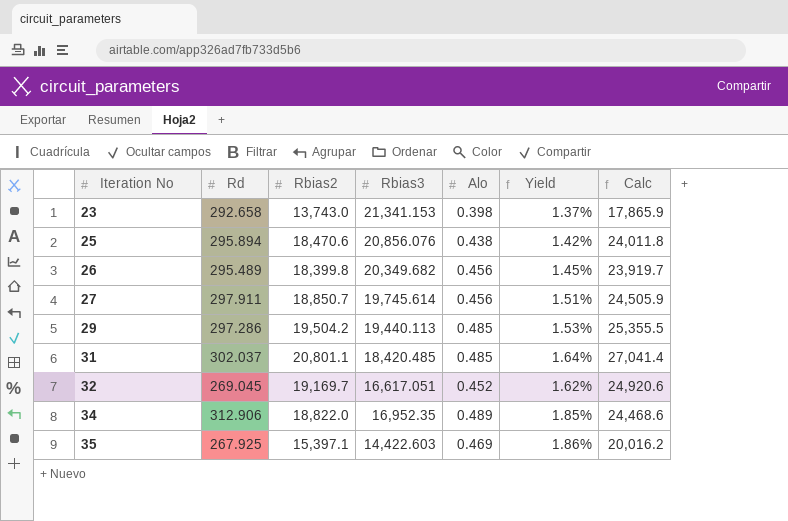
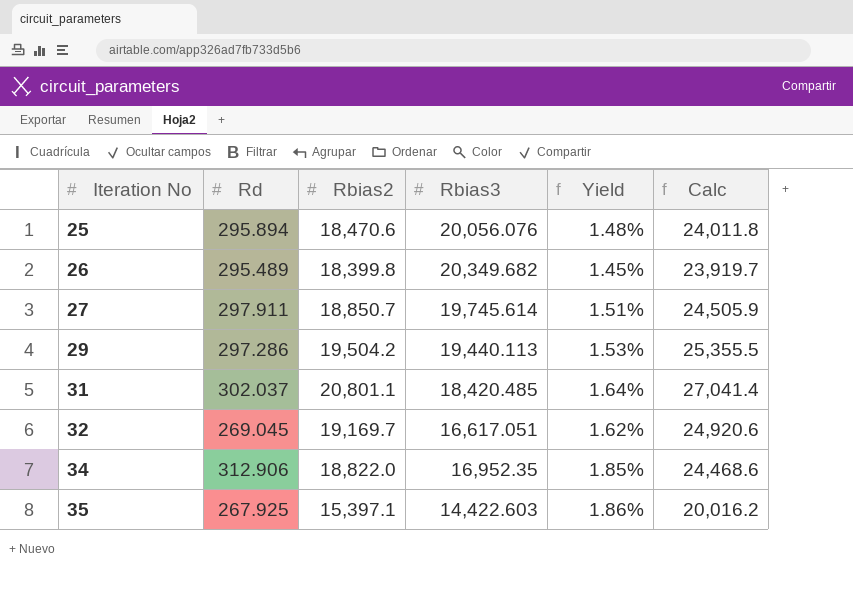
column Alo | position: 5 -> none
row 23: 292.658 | 13,743.0 | 21,341.153 | 0.398 | 1.37% | 17,865.9 -> none
25 | Rbias3: 20,856.076 -> 20,056.076
25 | Yield: 1.42% -> 1.48%

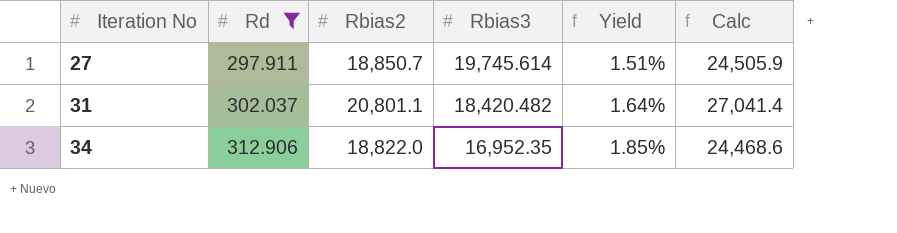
filter: none -> Rd >= 297.911
31 | Rbias3: 18,420.485 -> 18,420.482

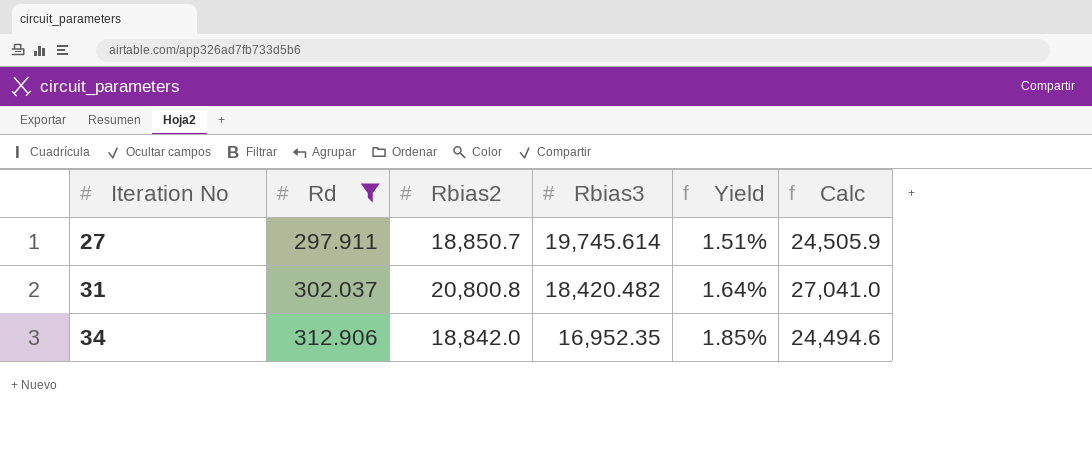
31 | Rbias2: 20,801.1 -> 20,800.8
31 | Calc: 27,041.4 -> 27,041.0
34 | Rbias2: 18,822.0 -> 18,842.0
34 | Calc: 24,468.6 -> 24,494.6

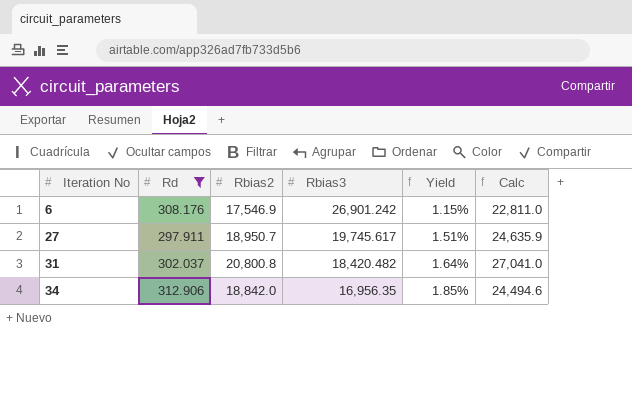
row 6: none -> 308.176 | 17,546.9 | 26,901.242 | 1.15% | 22,811.0
27 | Rbias2: 18,850.7 -> 18,950.7
27 | Rbias3: 19,745.614 -> 19,745.617
27 | Calc: 24,505.9 -> 24,635.9
34 | Rbias3: 16,952.35 -> 16,956.35

